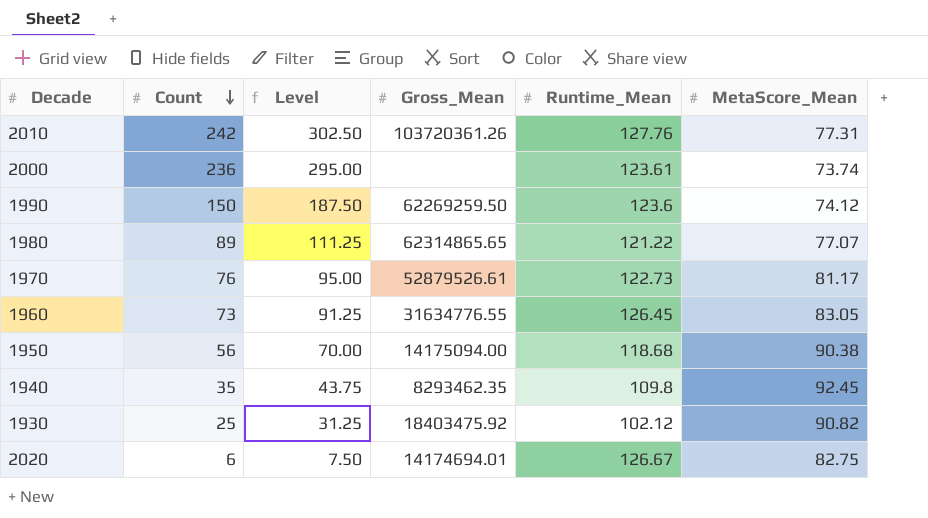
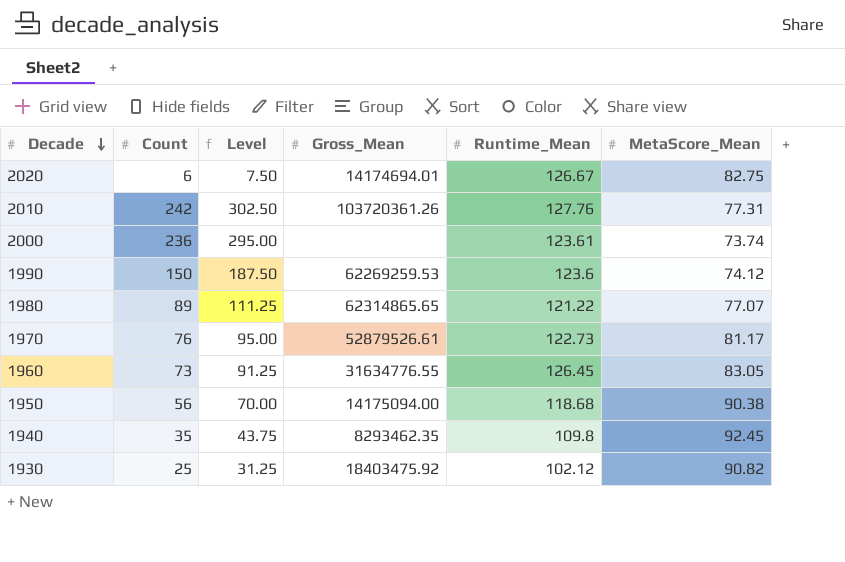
row order: Count descending -> Decade descending
1990 | Gross_Mean: 62269259.50 -> 62269259.53

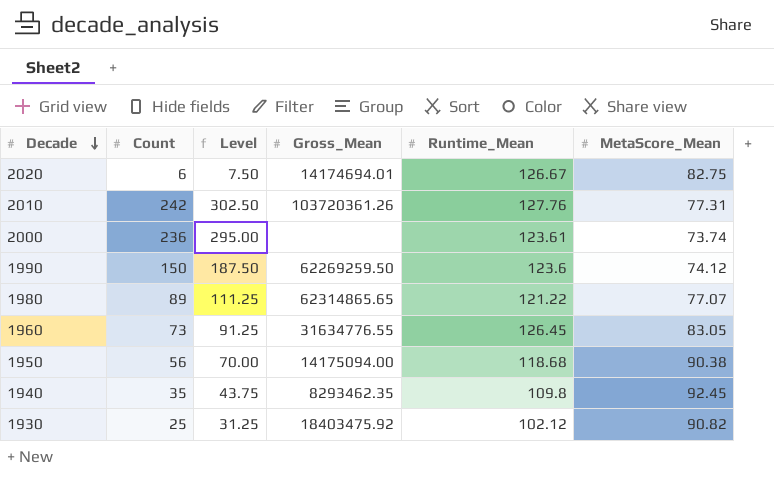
row 1970: 76 | 95.00 | 52879526.61 | 122.73 | 81.17 -> none
1990 | Gross_Mean: 62269259.53 -> 62269259.50

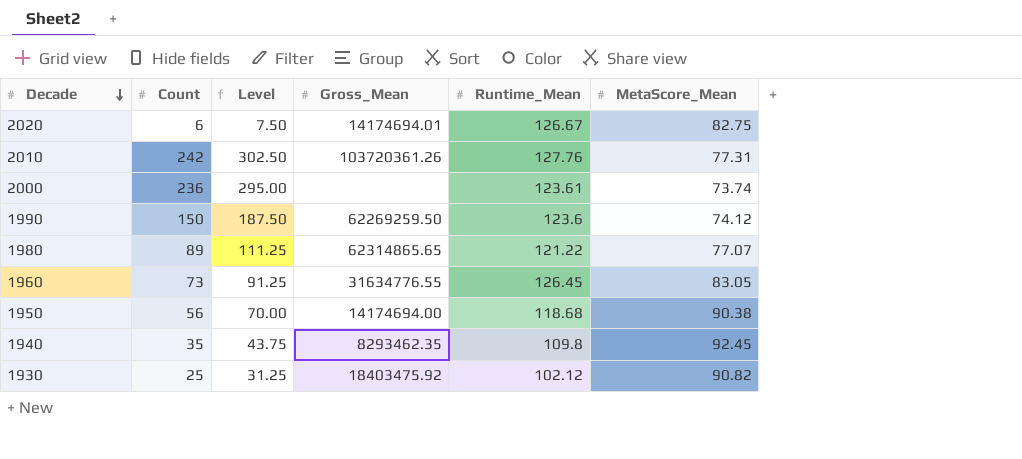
1950 | Gross_Mean: 14175094.00 -> 14174694.00

